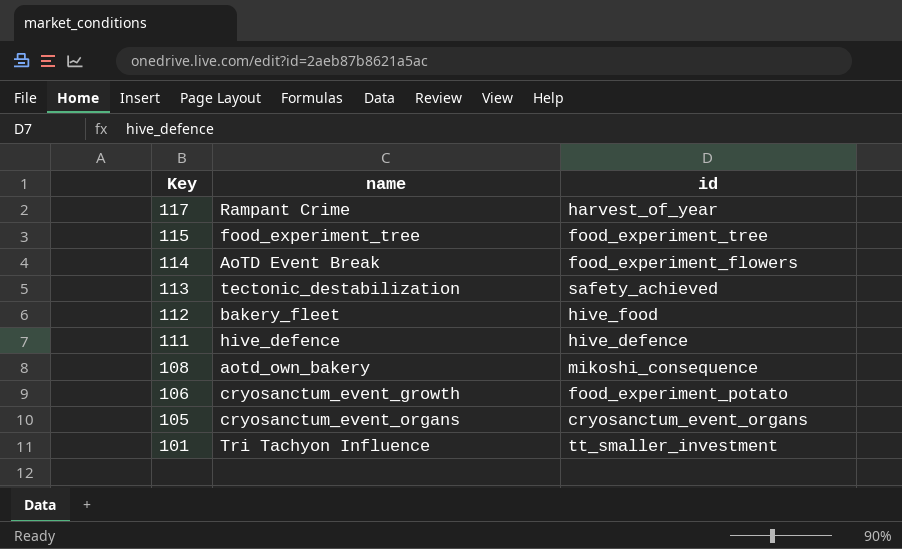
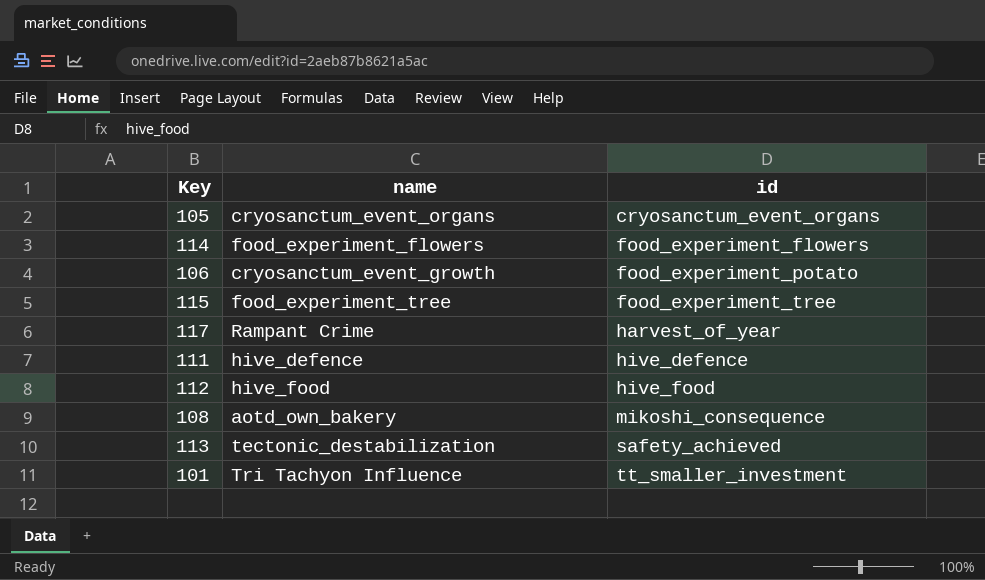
row order: Key descending -> id ascending
114 | name: AoTD Event Break -> food_experiment_flowers
112 | name: bakery_fleet -> hive_food

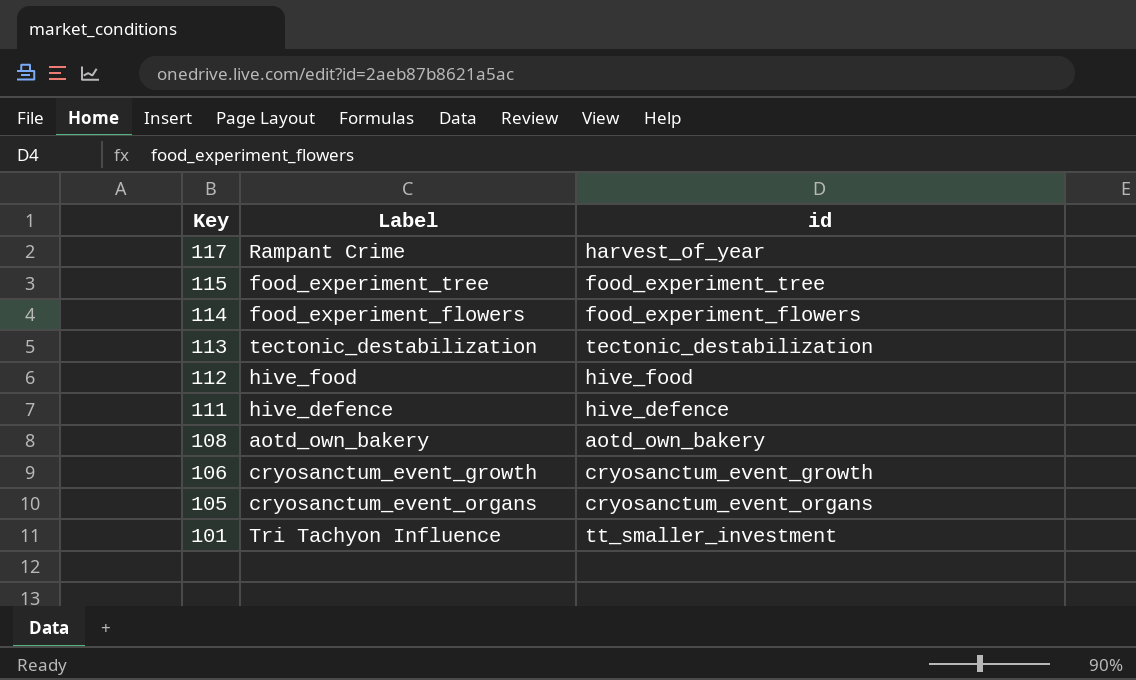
row order: id ascending -> Key descending
column name: name -> Label
113 | id: safety_achieved -> tectonic_destabilization
108 | id: mikoshi_consequence -> aotd_own_bakery
106 | id: food_experiment_potato -> cryosanctum_event_growth

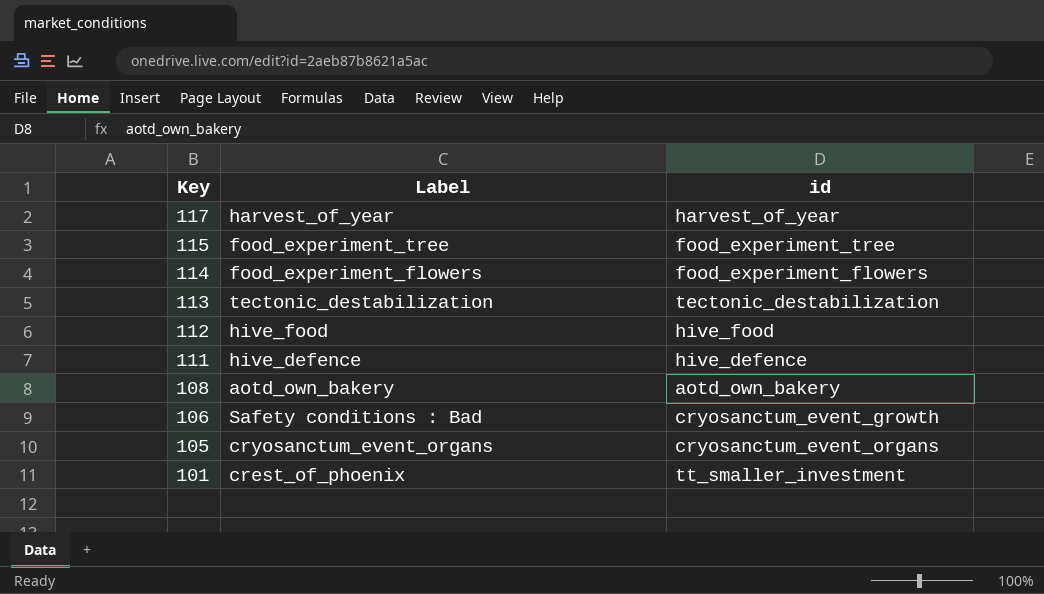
117 | Label: Rampant Crime -> harvest_of_year
106 | Label: cryosanctum_event_growth -> Safety conditions : Bad
101 | Label: Tri Tachyon Influence -> crest_of_phoenix

